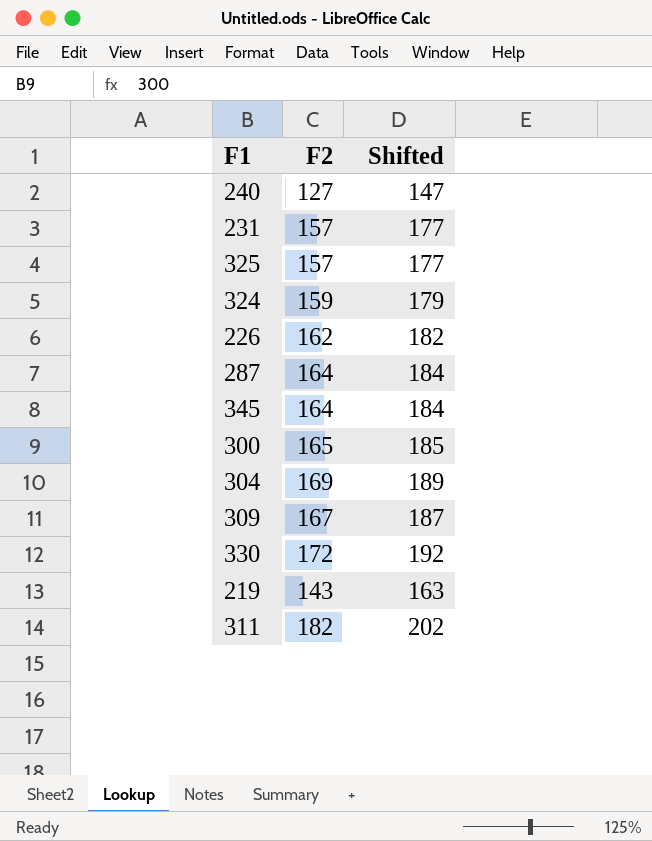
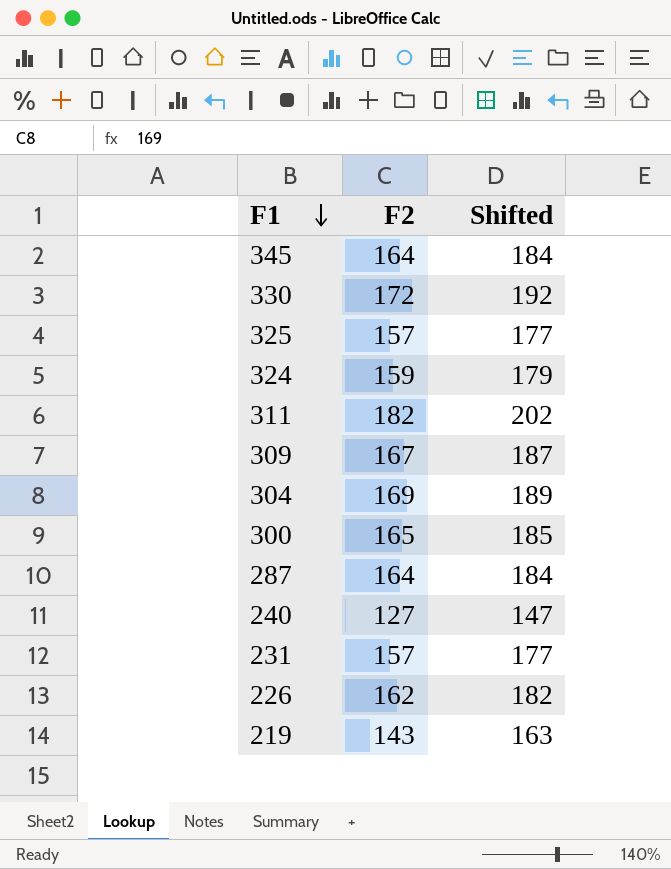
row order: none -> F1 descending

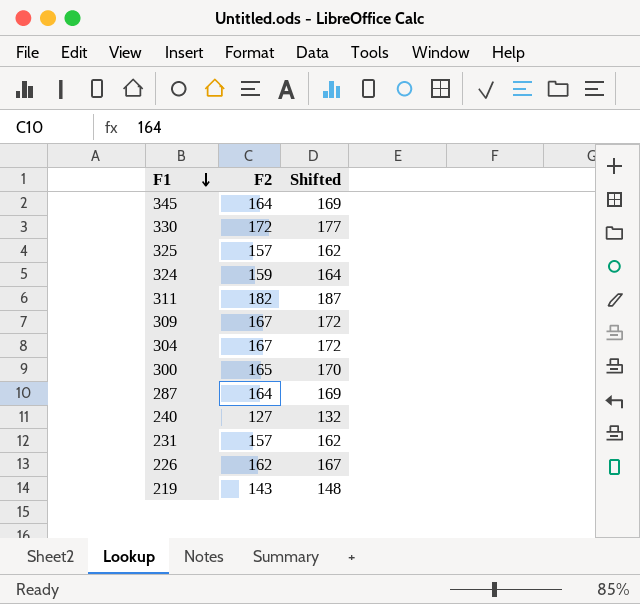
column Shifted | formula: [F2] + 20 -> [F2] + 5
304 | F2: 169 -> 167

